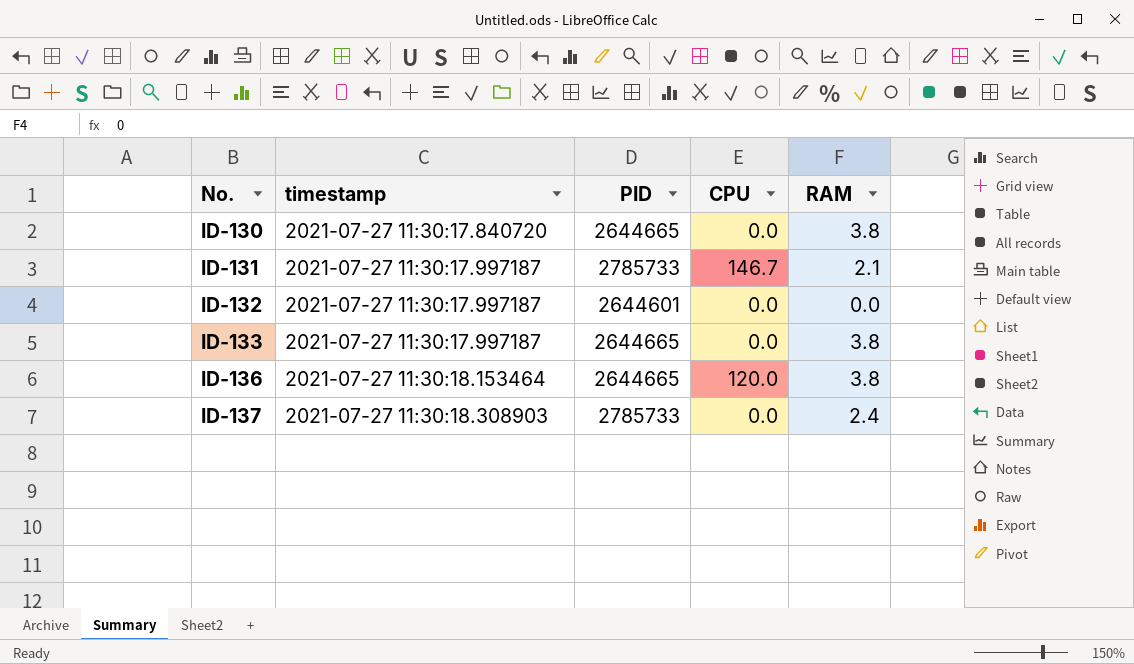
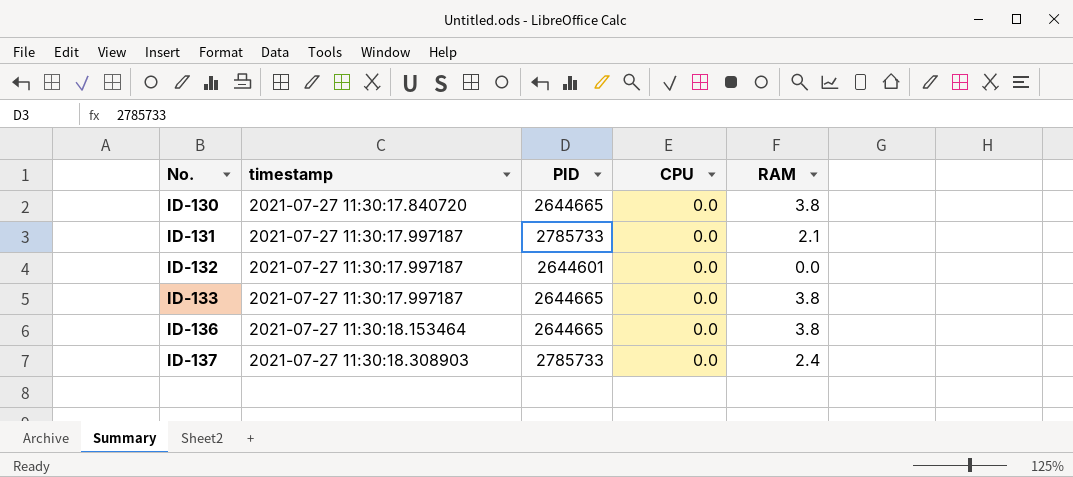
ID-131 | CPU: 146.7 -> 0.0
ID-136 | CPU: 120.0 -> 0.0

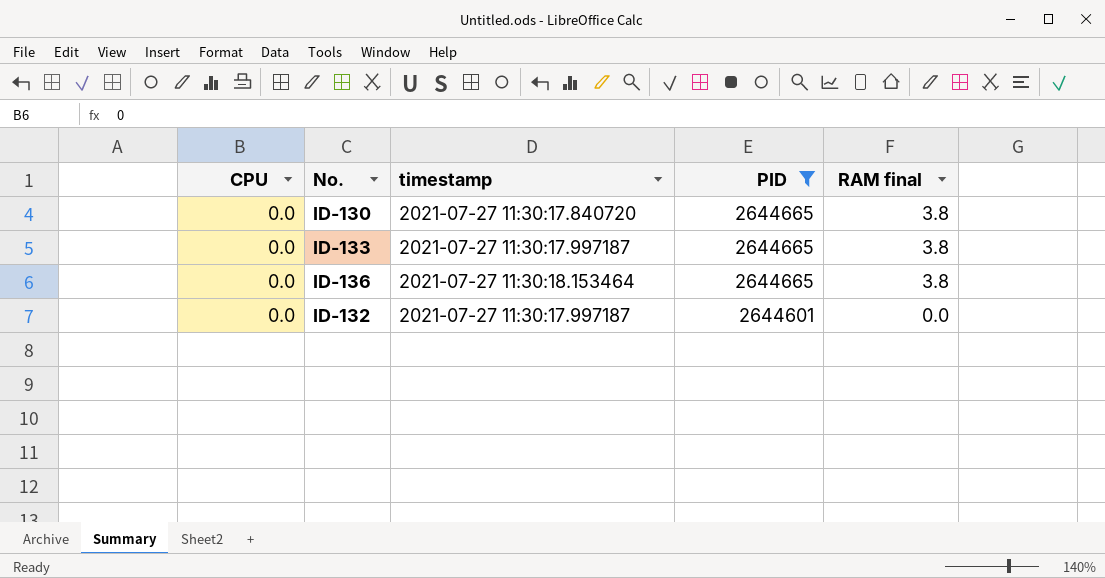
filter: none -> PID != 2785733
row order: No. ascending -> PID descending
column CPU | position: 4 -> 1
column name: RAM -> RAM final

